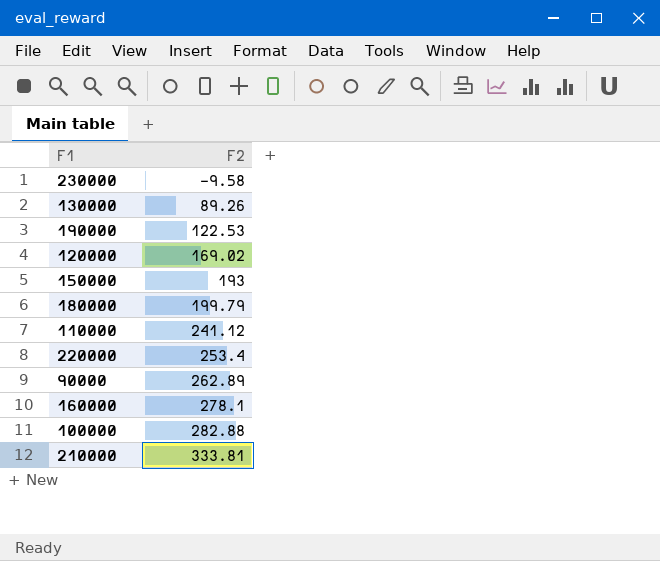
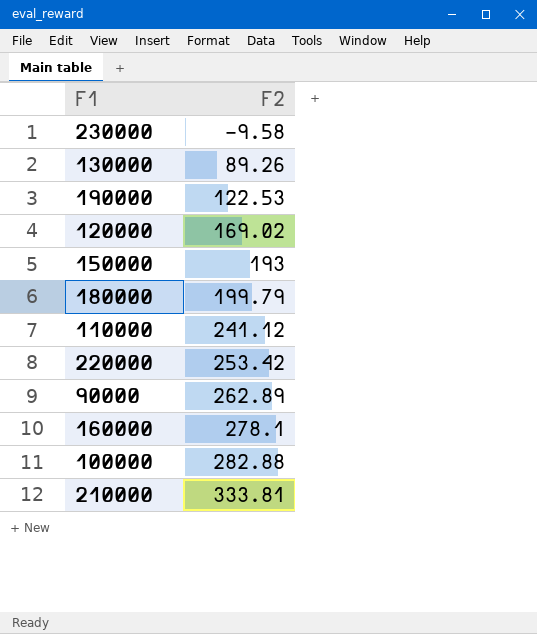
220000 | F2: 253.4 -> 253.42

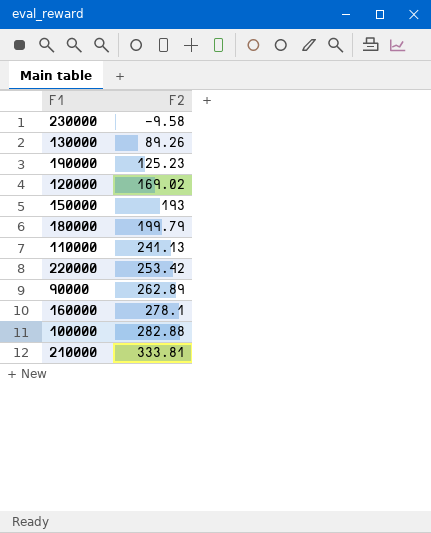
190000 | F2: 122.53 -> 125.23
110000 | F2: 241.12 -> 241.13

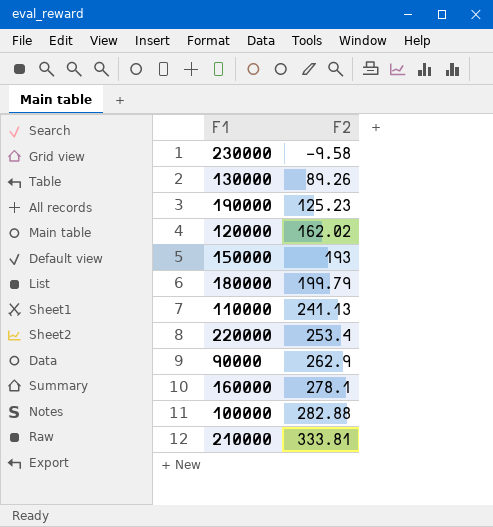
120000 | F2: 169.02 -> 162.02
220000 | F2: 253.42 -> 253.4
90000 | F2: 262.89 -> 262.9

